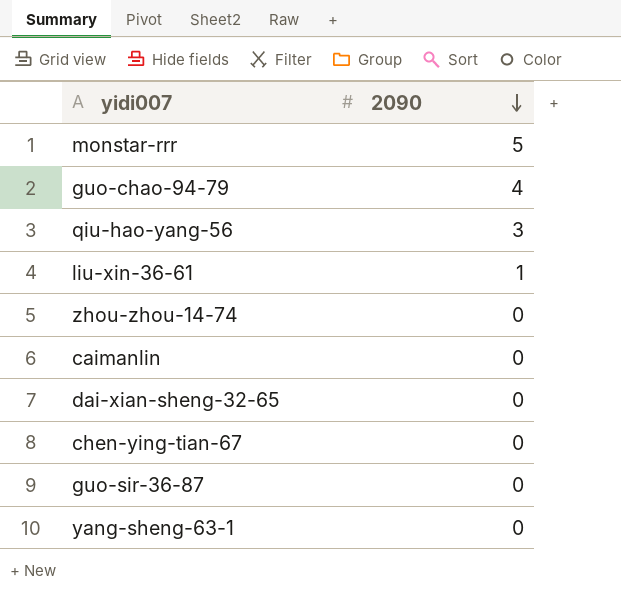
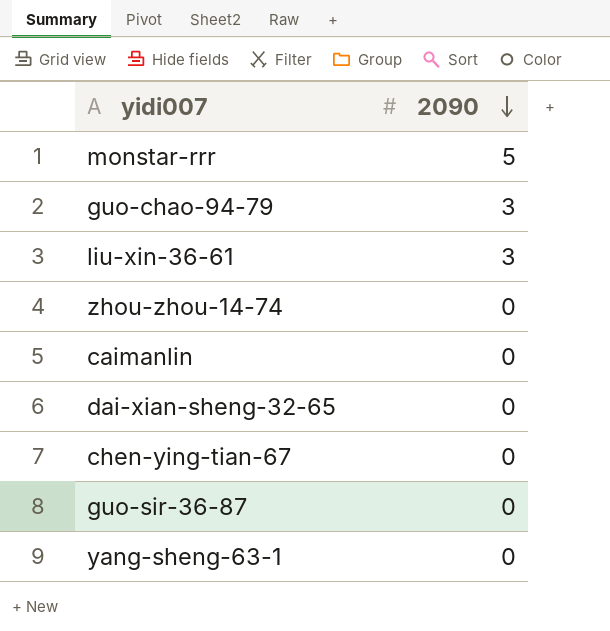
row qiu-hao-yang-56: 3 -> none
guo-chao-94-79 | 2090: 4 -> 3
liu-xin-36-61 | 2090: 1 -> 3

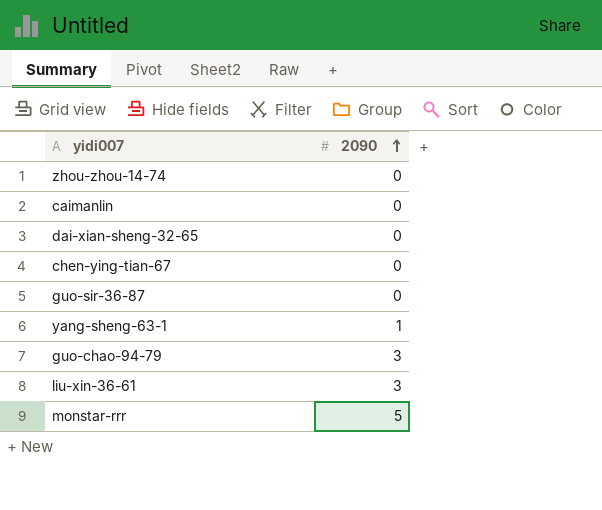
row order: 2090 descending -> 2090 ascending
yang-sheng-63-1 | 2090: 0 -> 1

